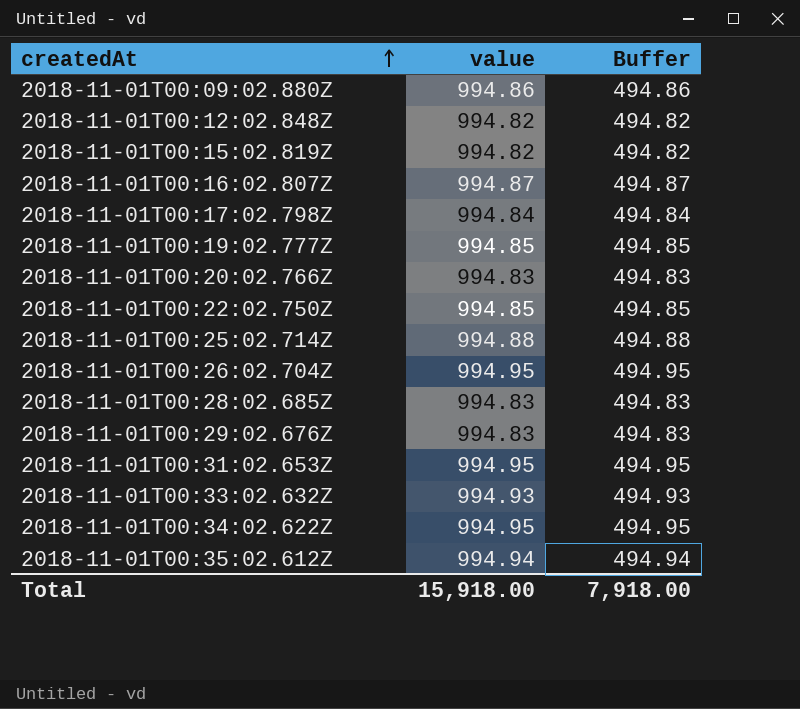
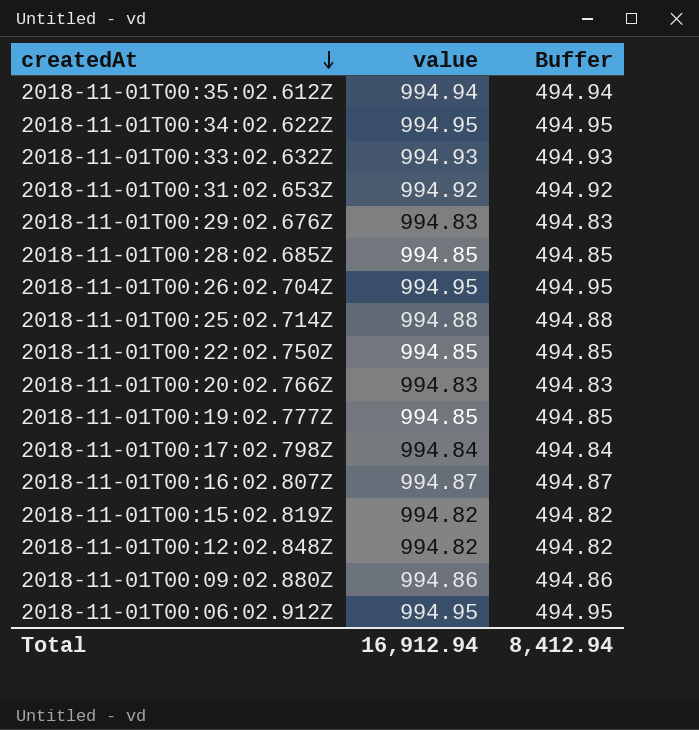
row order: createdAt ascending -> createdAt descending
2018-11-01T00:31:02.653Z | value: 994.95 -> 994.92
2018-11-01T00:31:02.653Z | Buffer: 494.95 -> 494.92
2018-11-01T00:28:02.685Z | value: 994.83 -> 994.85
2018-11-01T00:28:02.685Z | Buffer: 494.83 -> 494.85
row 2018-11-01T00:06:02.912Z: none -> 994.95 | 494.95
Total | value: 15,918.00 -> 16,912.94
Total | Buffer: 7,918.00 -> 8,412.94

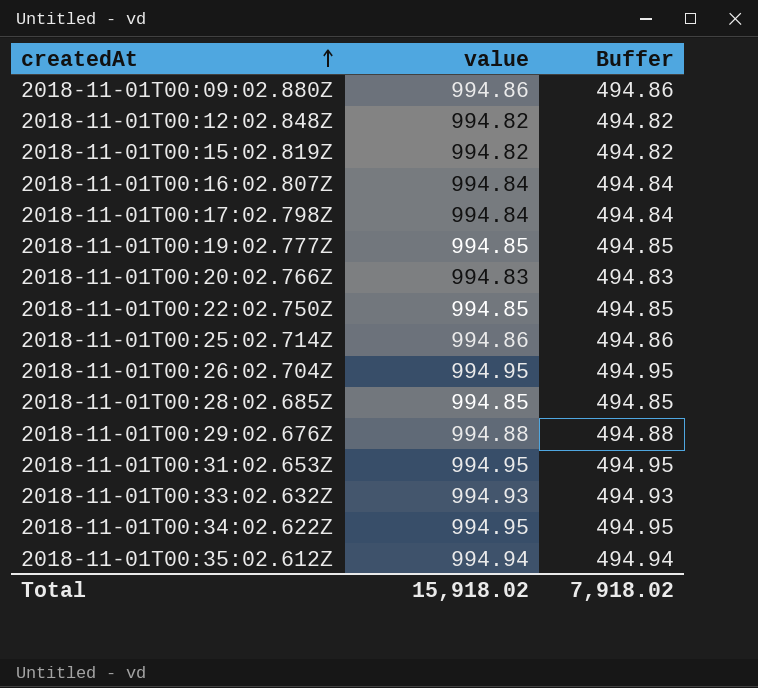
row order: createdAt descending -> createdAt ascending
row 2018-11-01T00:06:02.912Z: 994.95 | 494.95 -> none
2018-11-01T00:16:02.807Z | value: 994.87 -> 994.84
2018-11-01T00:16:02.807Z | Buffer: 494.87 -> 494.84
2018-11-01T00:25:02.714Z | value: 994.88 -> 994.86
2018-11-01T00:25:02.714Z | Buffer: 494.88 -> 494.86
2018-11-01T00:29:02.676Z | value: 994.83 -> 994.88
2018-11-01T00:29:02.676Z | Buffer: 494.83 -> 494.88
2018-11-01T00:31:02.653Z | value: 994.92 -> 994.95
2018-11-01T00:31:02.653Z | Buffer: 494.92 -> 494.95
Total | value: 16,912.94 -> 15,918.02
Total | Buffer: 8,412.94 -> 7,918.02

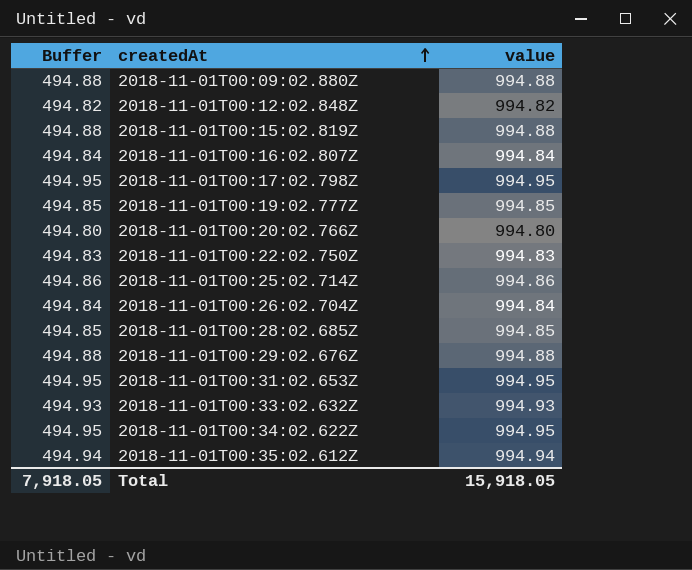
column Buffer | position: 3 -> 1
2018-11-01T00:09:02.880Z | Buffer: 494.86 -> 494.88
2018-11-01T00:09:02.880Z | value: 994.86 -> 994.88
2018-11-01T00:15:02.819Z | Buffer: 494.82 -> 494.88
2018-11-01T00:15:02.819Z | value: 994.82 -> 994.88
2018-11-01T00:17:02.798Z | Buffer: 494.84 -> 494.95
2018-11-01T00:17:02.798Z | value: 994.84 -> 994.95
2018-11-01T00:20:02.766Z | Buffer: 494.83 -> 494.80
2018-11-01T00:20:02.766Z | value: 994.83 -> 994.80
2018-11-01T00:22:02.750Z | Buffer: 494.85 -> 494.83
2018-11-01T00:22:02.750Z | value: 994.85 -> 994.83
2018-11-01T00:26:02.704Z | Buffer: 494.95 -> 494.84
2018-11-01T00:26:02.704Z | value: 994.95 -> 994.84
Total | Buffer: 7,918.02 -> 7,918.05
Total | value: 15,918.02 -> 15,918.05

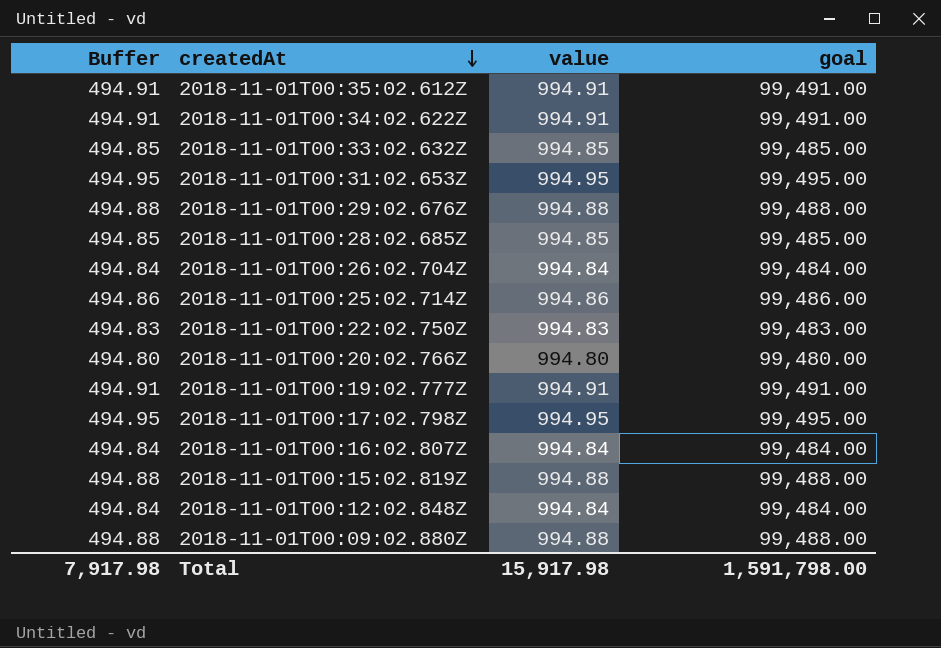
row order: createdAt ascending -> createdAt descending
column goal | formula: none -> [value] * 100
2018-11-01T00:35:02.612Z | Buffer: 494.94 -> 494.91
2018-11-01T00:35:02.612Z | value: 994.94 -> 994.91
2018-11-01T00:34:02.622Z | Buffer: 494.95 -> 494.91
2018-11-01T00:34:02.622Z | value: 994.95 -> 994.91
2018-11-01T00:33:02.632Z | Buffer: 494.93 -> 494.85
2018-11-01T00:33:02.632Z | value: 994.93 -> 994.85
2018-11-01T00:19:02.777Z | Buffer: 494.85 -> 494.91
2018-11-01T00:19:02.777Z | value: 994.85 -> 994.91
2018-11-01T00:12:02.848Z | Buffer: 494.82 -> 494.84
2018-11-01T00:12:02.848Z | value: 994.82 -> 994.84
Total | Buffer: 7,918.05 -> 7,917.98
Total | value: 15,918.05 -> 15,917.98

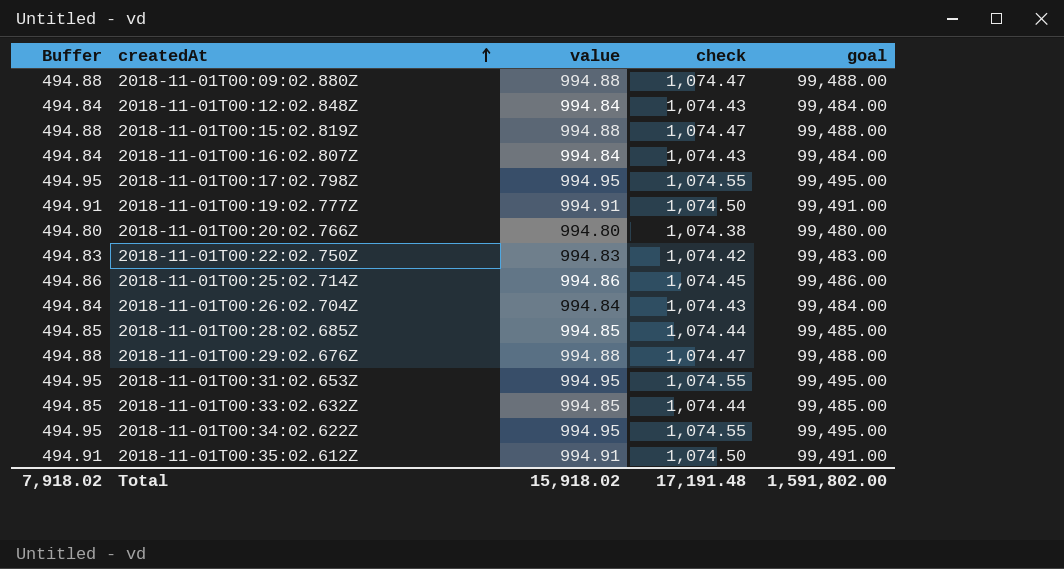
row order: createdAt descending -> createdAt ascending
column check | formula: none -> [value] * 1.08
2018-11-01T00:34:02.622Z | Buffer: 494.91 -> 494.95
2018-11-01T00:34:02.622Z | value: 994.91 -> 994.95
2018-11-01T00:34:02.622Z | goal: 99,491.00 -> 99,495.00
Total | Buffer: 7,917.98 -> 7,918.02
Total | value: 15,917.98 -> 15,918.02
Total | goal: 1,591,798.00 -> 1,591,802.00

